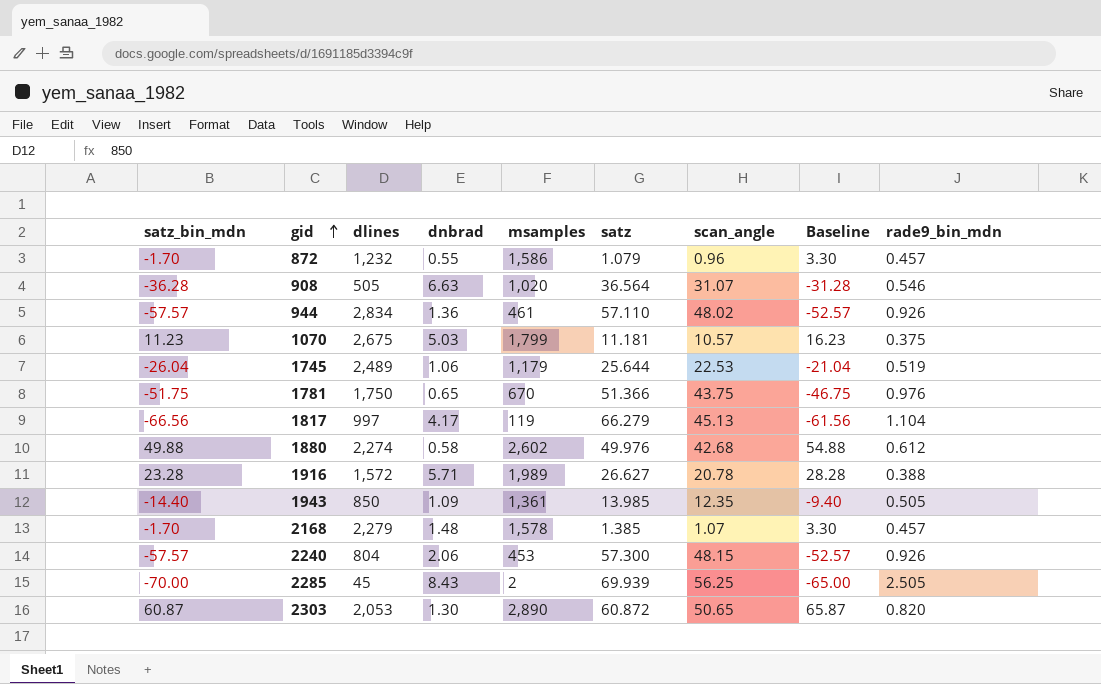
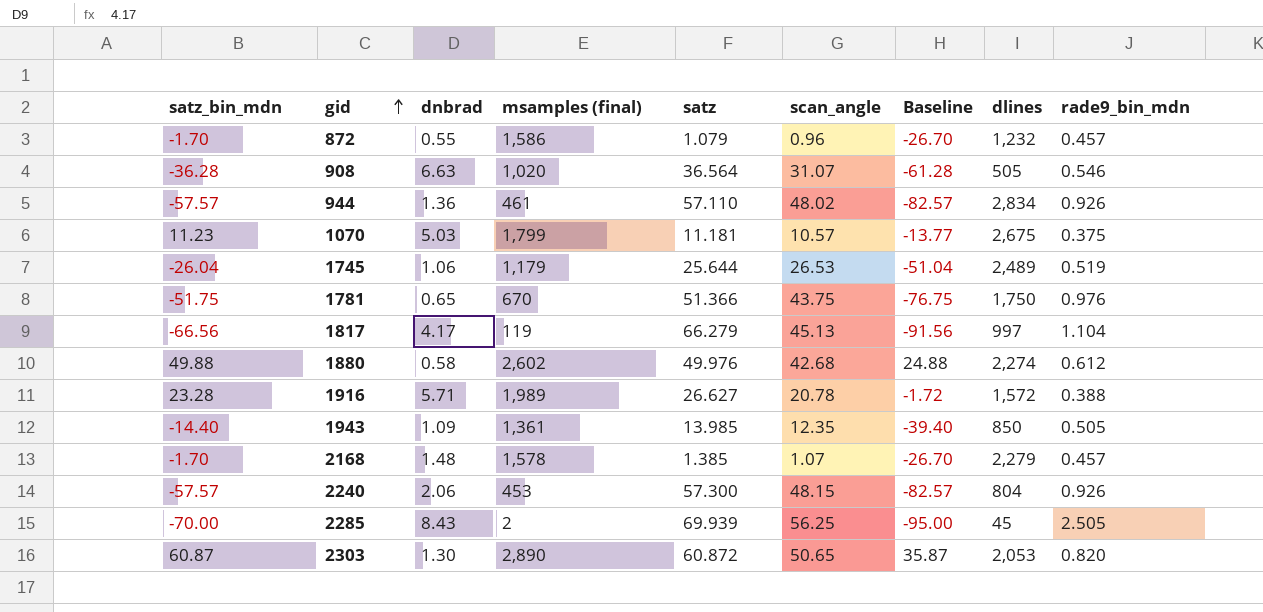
column name: msamples -> msamples (final)
column Baseline | formula: [satz_bin_mdn] + 5 -> [satz_bin_mdn] - 25
column dlines | position: 3 -> 8
1745 | scan_angle: 22.53 -> 26.53

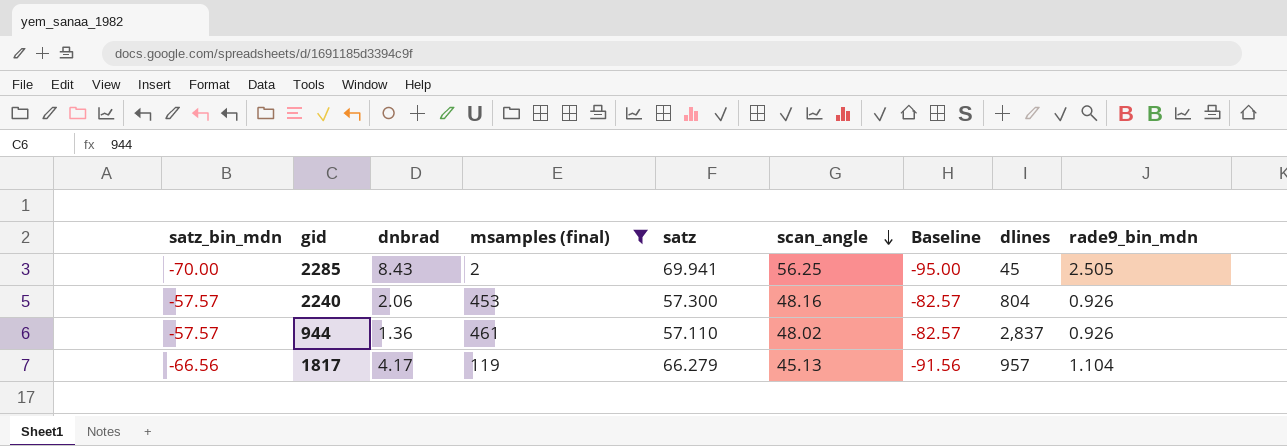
filter: none -> msamples (final) <= 461
row order: gid ascending -> scan_angle descending
2285 | satz: 69.939 -> 69.941
2240 | scan_angle: 48.15 -> 48.16
944 | dlines: 2,834 -> 2,837
1817 | dlines: 997 -> 957

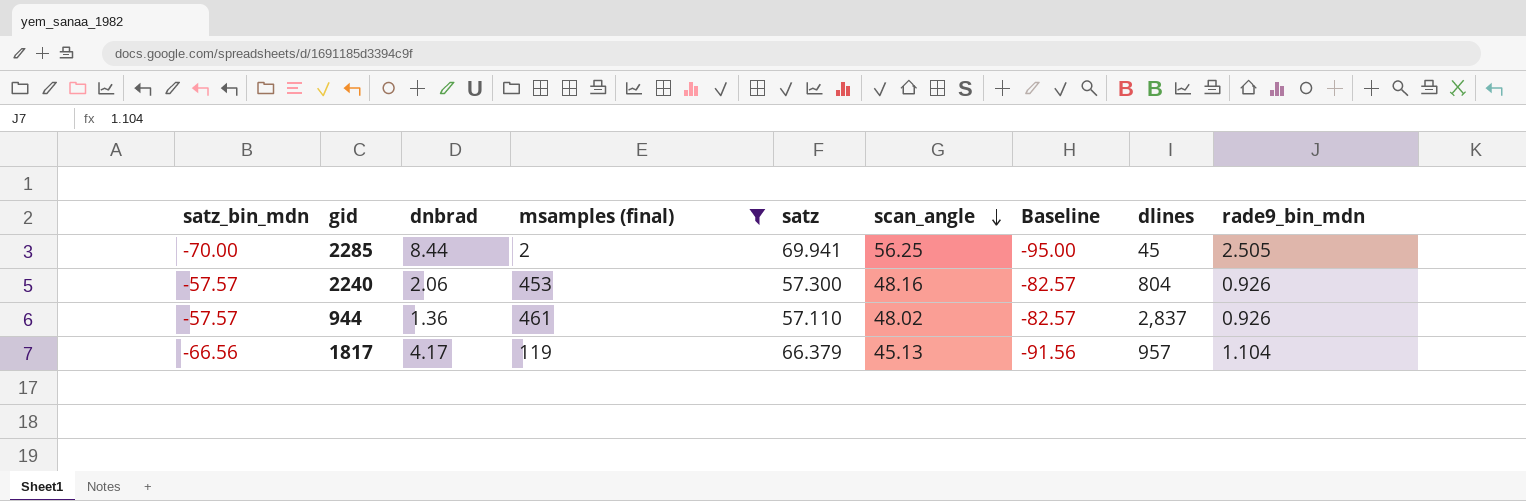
2285 | dnbrad: 8.43 -> 8.44
1817 | satz: 66.279 -> 66.379

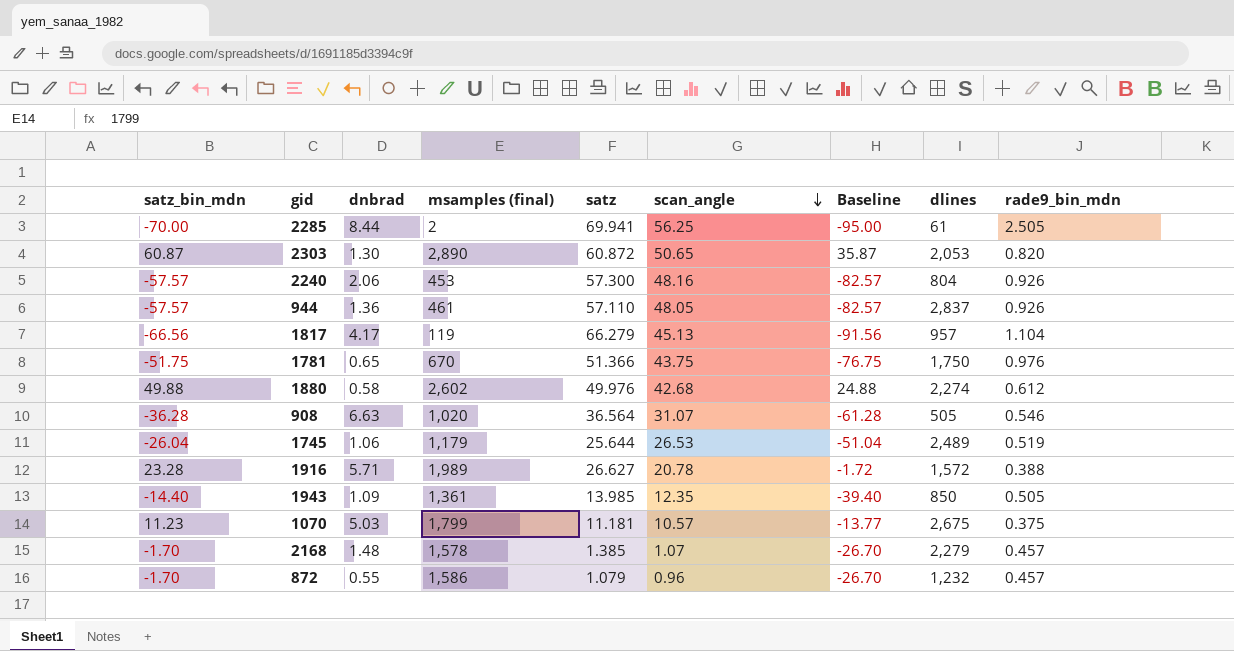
filter: msamples (final) <= 461 -> none
2285 | dlines: 45 -> 61
944 | scan_angle: 48.02 -> 48.05
1817 | satz: 66.379 -> 66.279

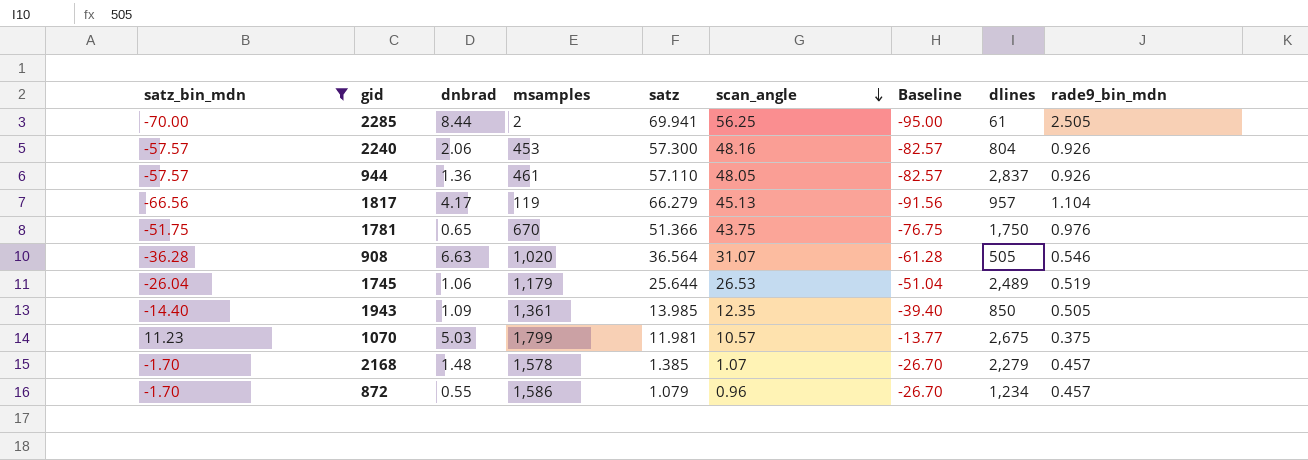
filter: none -> satz_bin_mdn <= 11.23
column name: msamples (final) -> msamples
1070 | satz: 11.181 -> 11.981
872 | dlines: 1,232 -> 1,234

